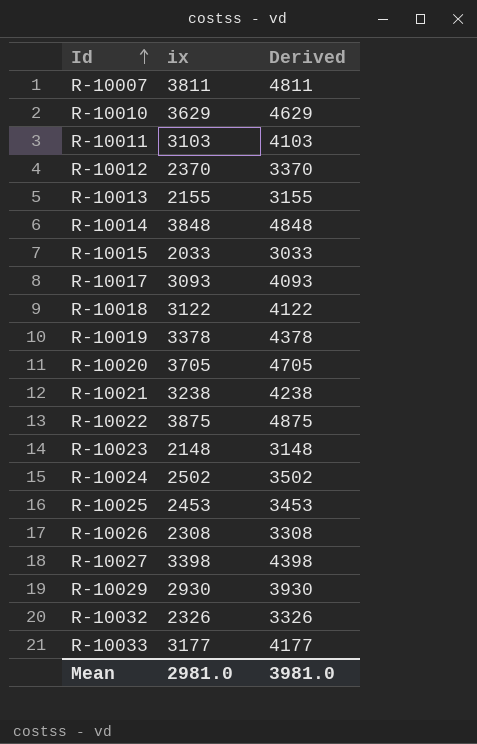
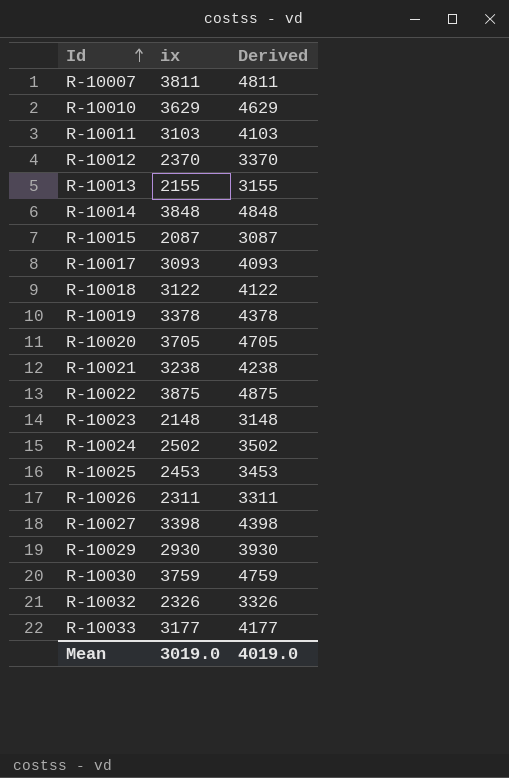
R-10015 | ix: 2033 -> 2087
R-10015 | Derived: 3033 -> 3087
R-10026 | ix: 2308 -> 2311
R-10026 | Derived: 3308 -> 3311
row R-10030: none -> 3759 | 4759
Mean | ix: 2981.0 -> 3019.0
Mean | Derived: 3981.0 -> 4019.0

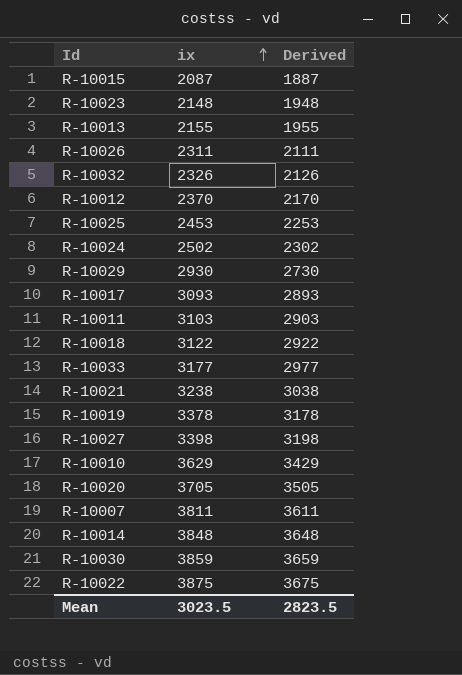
row order: Id ascending -> ix ascending
column Derived | formula: [ix] + 1000 -> [ix] - 200
R-10030 | ix: 3759 -> 3859
Mean | ix: 3019.0 -> 3023.5
Mean | Derived: 4019.0 -> 2823.5

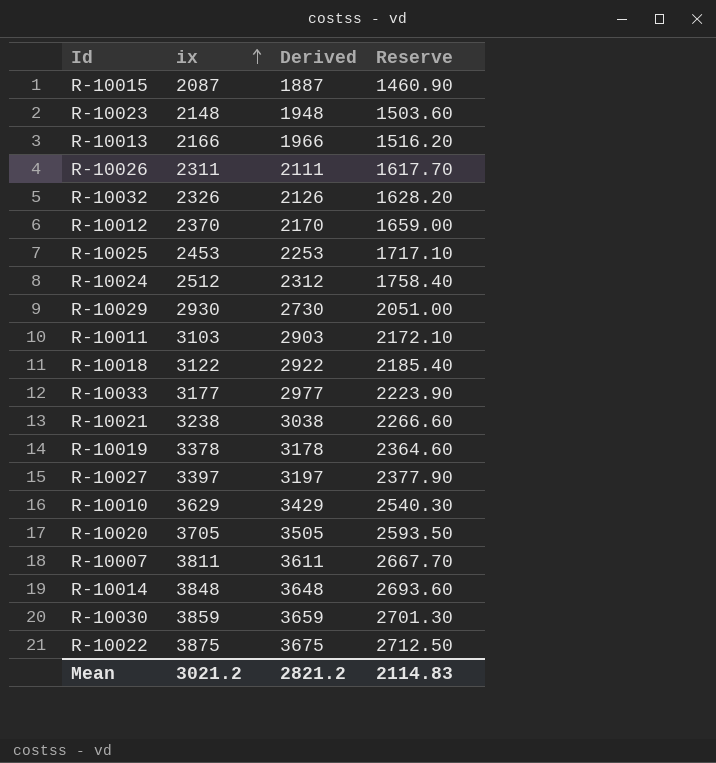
column Reserve | formula: none -> [ix] * 0.7
row R-10017: 3093 | 2893 -> none
R-10013 | ix: 2155 -> 2166
R-10013 | Derived: 1955 -> 1966
R-10024 | ix: 2502 -> 2512
R-10024 | Derived: 2302 -> 2312
R-10027 | ix: 3398 -> 3397
R-10027 | Derived: 3198 -> 3197
Mean | ix: 3023.5 -> 3021.2
Mean | Derived: 2823.5 -> 2821.2

